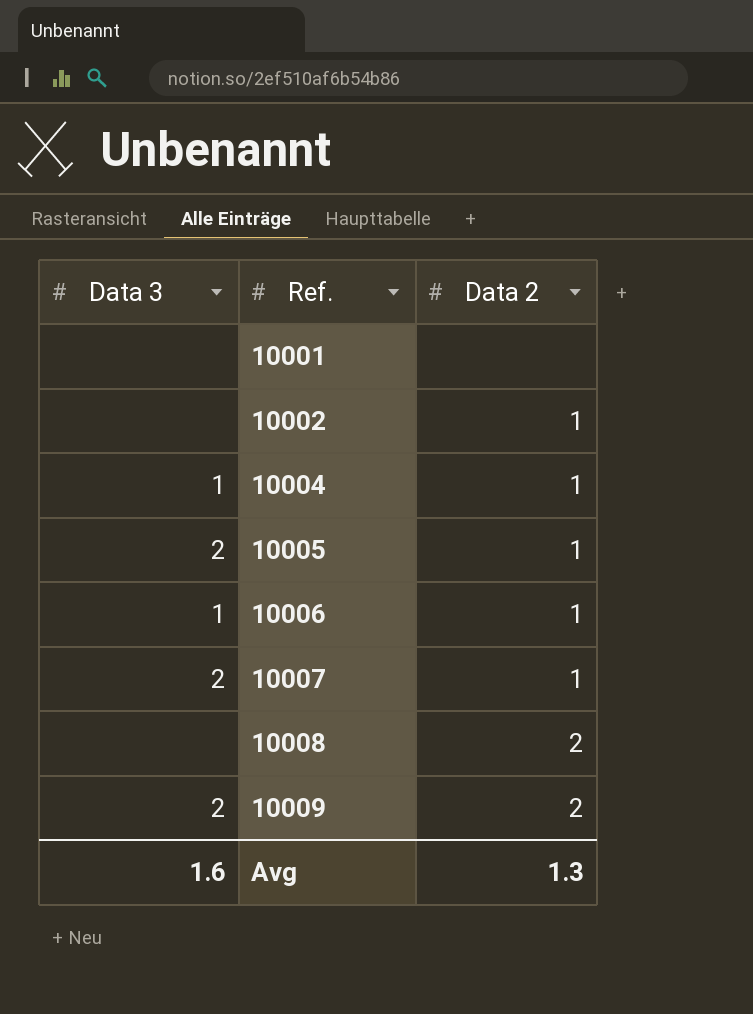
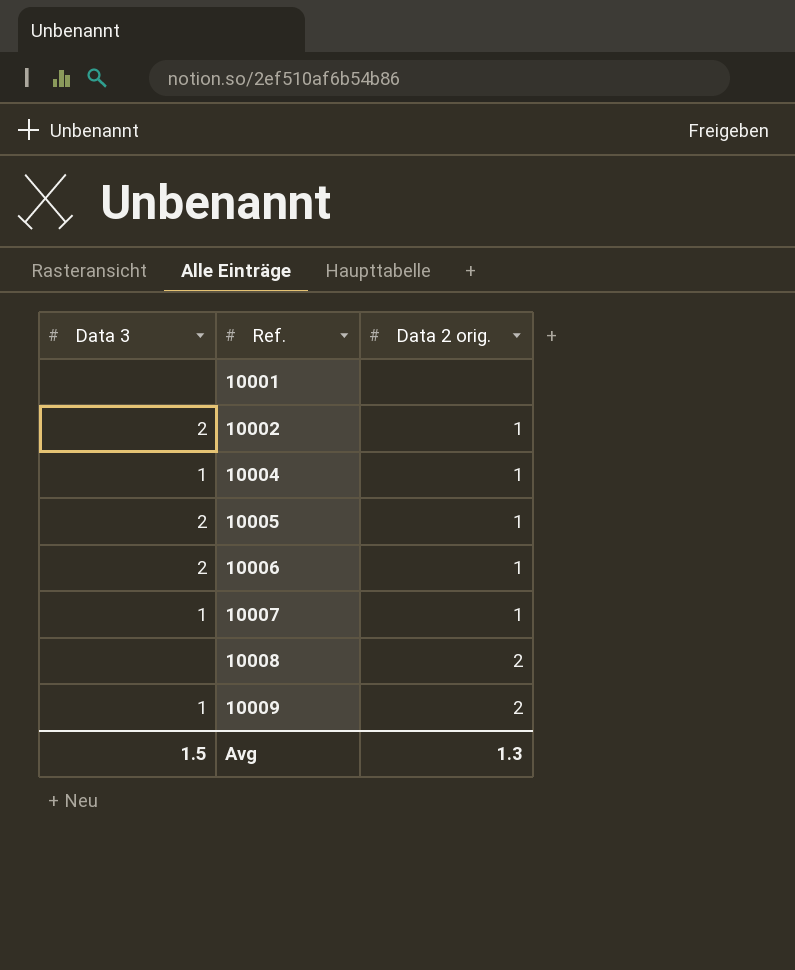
column name: Data 2 -> Data 2 orig.
10002 | Data 3: none -> 2
10006 | Data 3: 1 -> 2
10007 | Data 3: 2 -> 1
10009 | Data 3: 2 -> 1
Avg | Data 3: 1.6 -> 1.5

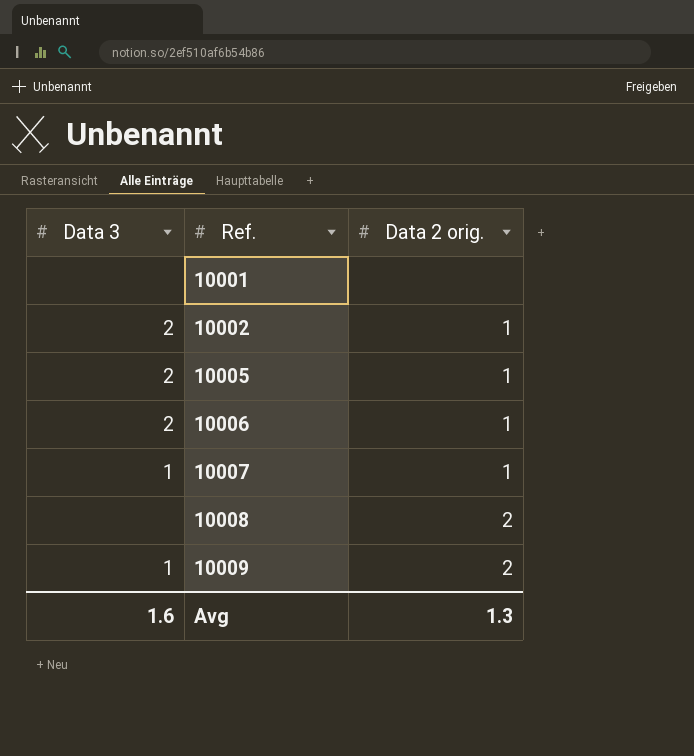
row 10004: 1 | 1 -> none
Avg | Data 3: 1.5 -> 1.6

